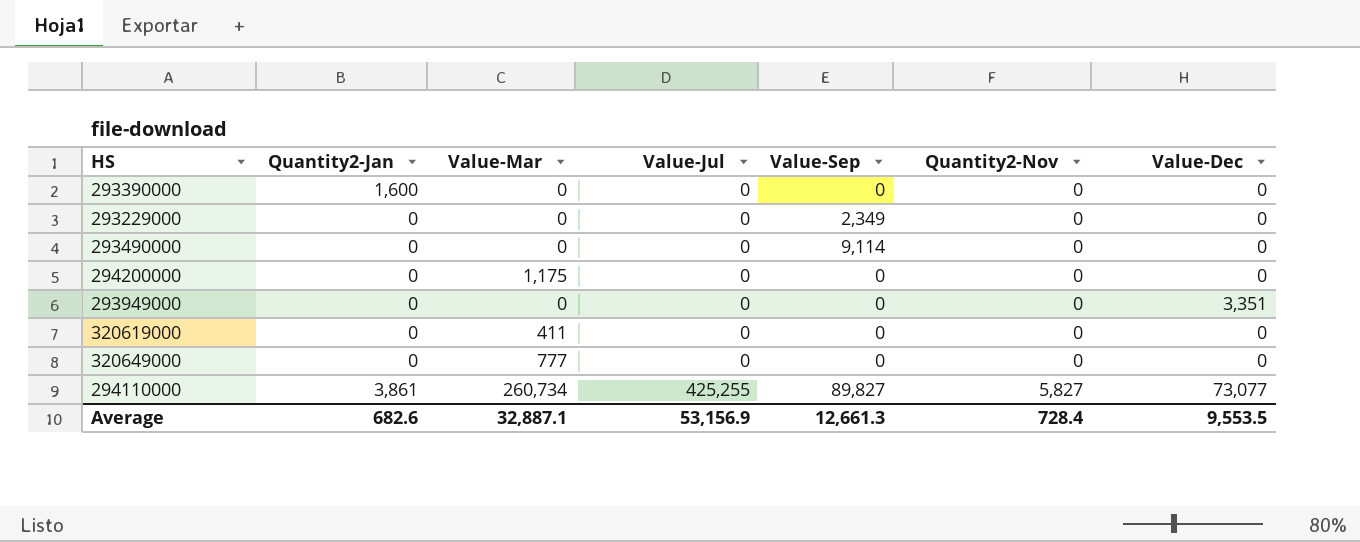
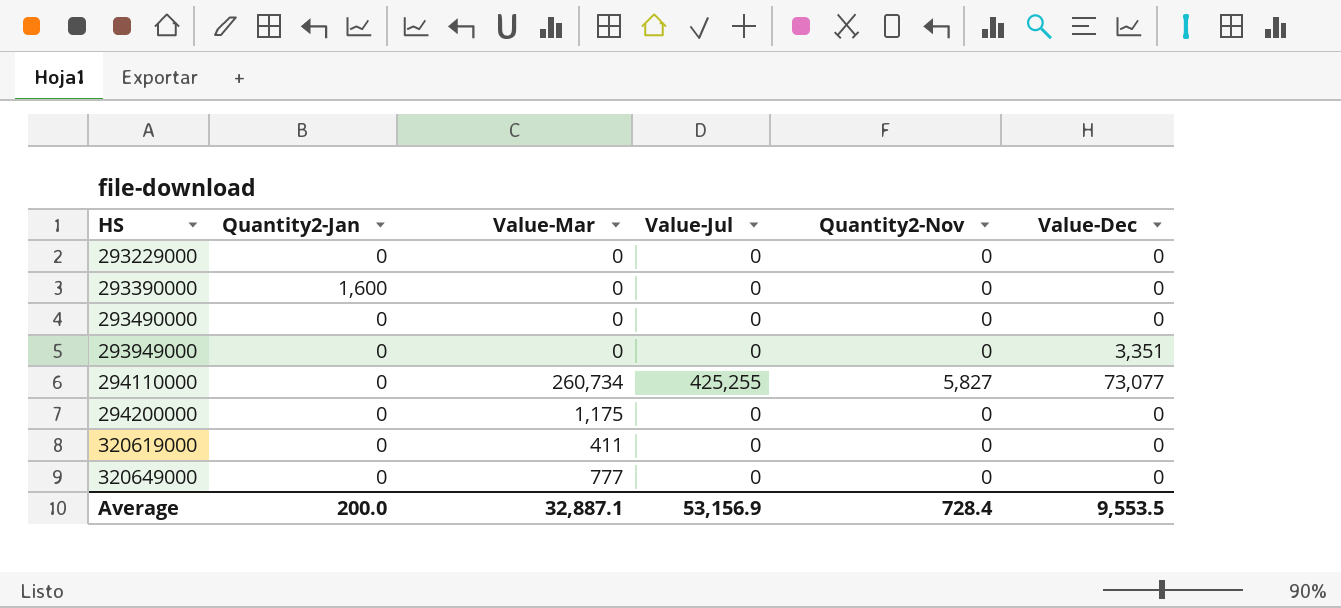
row order: Value-Jul ascending -> HS ascending
column Value-Sep | position: 5 -> none
294110000 | Quantity2-Jan: 3,861 -> 0
Average | Quantity2-Jan: 682.6 -> 200.0

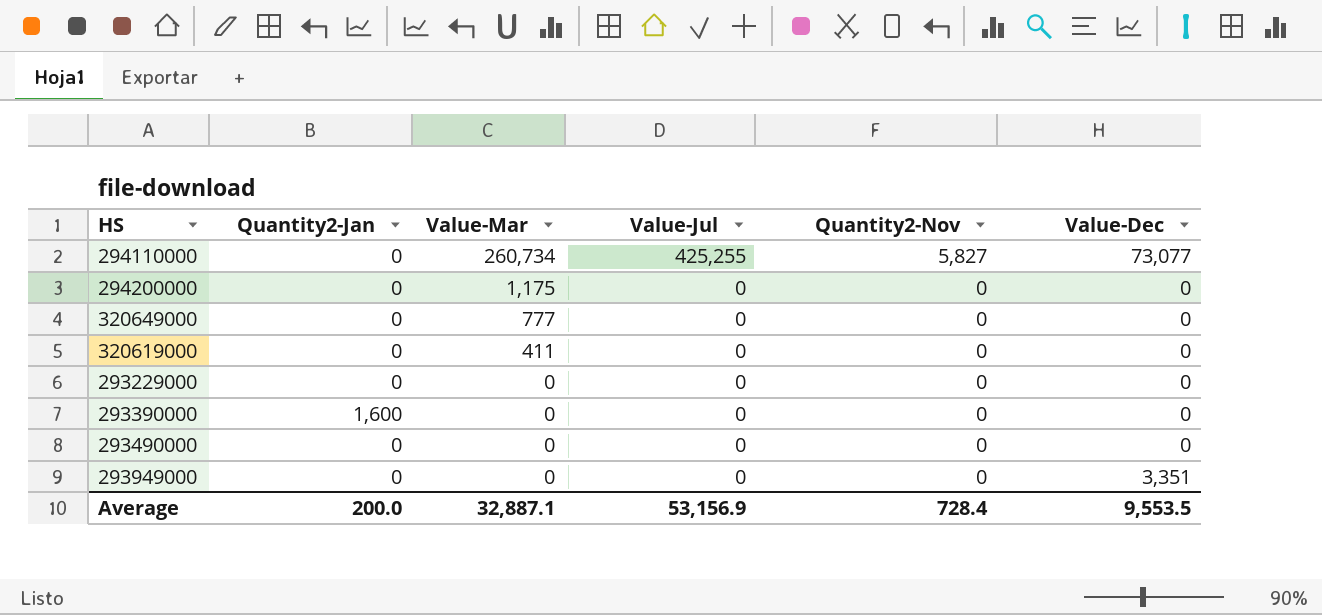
row order: HS ascending -> Value-Mar descending

